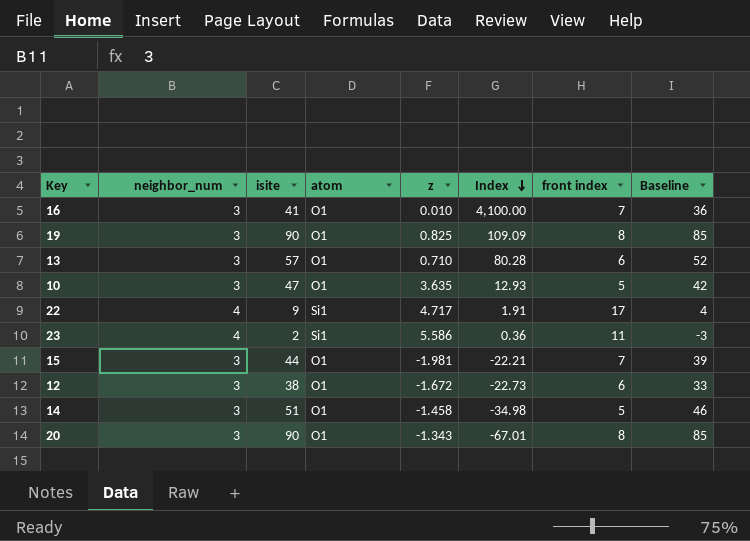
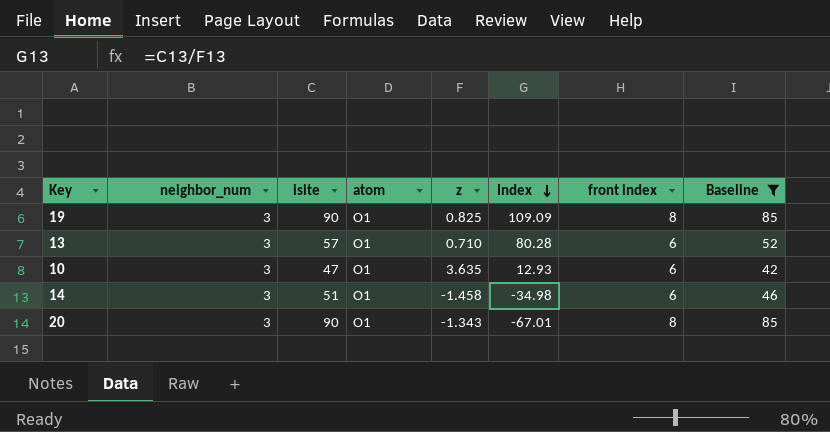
filter: none -> Baseline >= 42
10 | front index: 5 -> 6
14 | front index: 5 -> 6

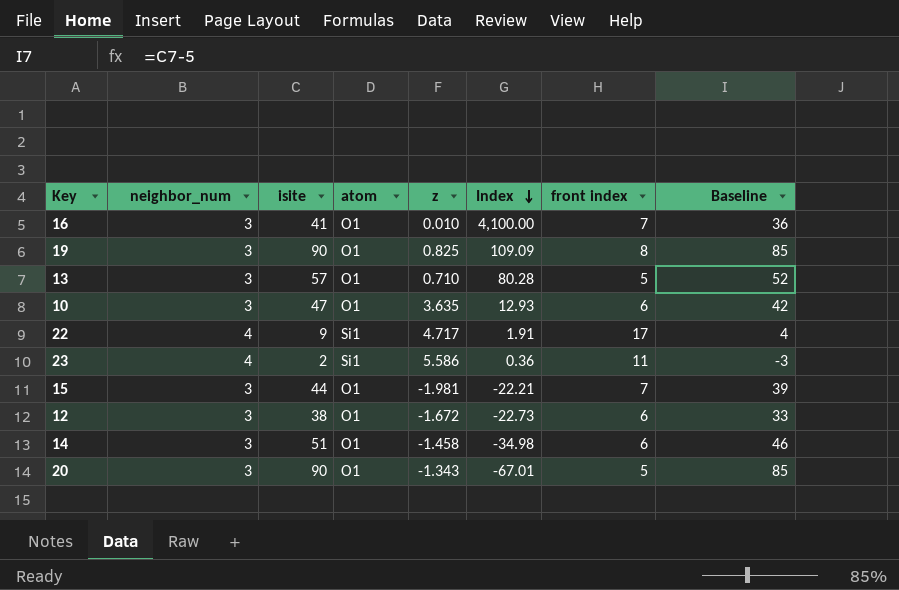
filter: Baseline >= 42 -> none
13 | front index: 6 -> 5
20 | front index: 8 -> 5

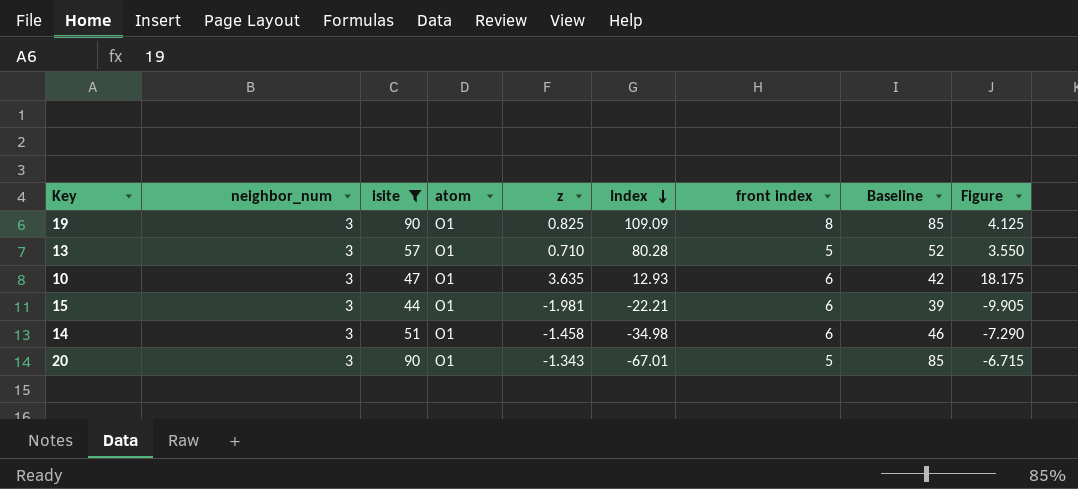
filter: none -> isite >= 44
column Figure | formula: none -> [z] * 5
15 | front index: 7 -> 6

